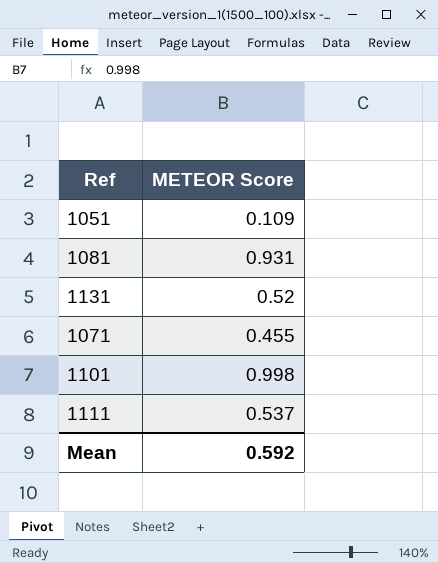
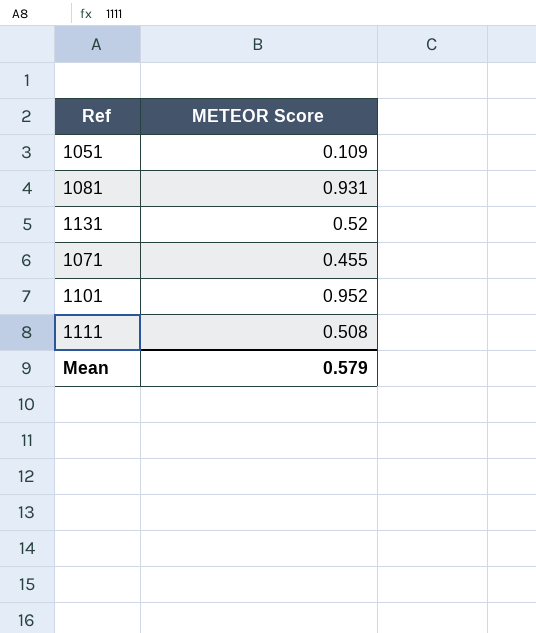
1101 | METEOR Score: 0.998 -> 0.952
1111 | METEOR Score: 0.537 -> 0.508
Mean | METEOR Score: 0.592 -> 0.579

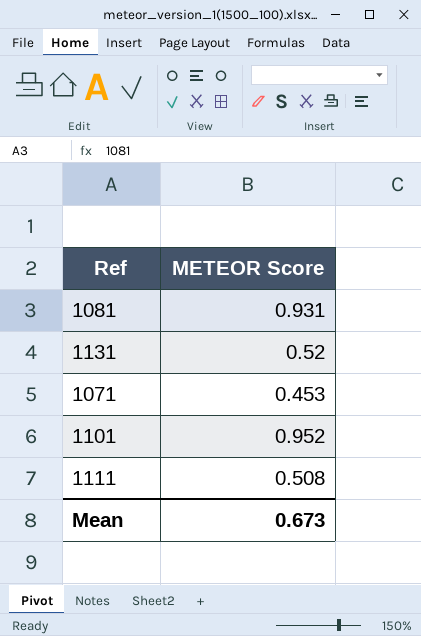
row 1051: 0.109 -> none
1071 | METEOR Score: 0.455 -> 0.453
Mean | METEOR Score: 0.579 -> 0.673

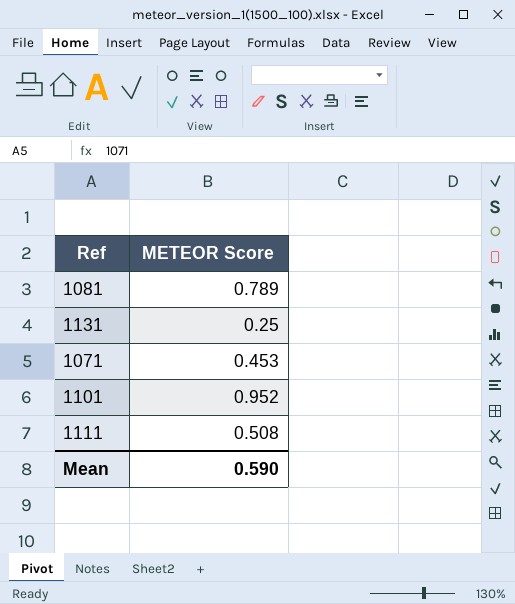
1081 | METEOR Score: 0.931 -> 0.789
1131 | METEOR Score: 0.52 -> 0.25
Mean | METEOR Score: 0.673 -> 0.590

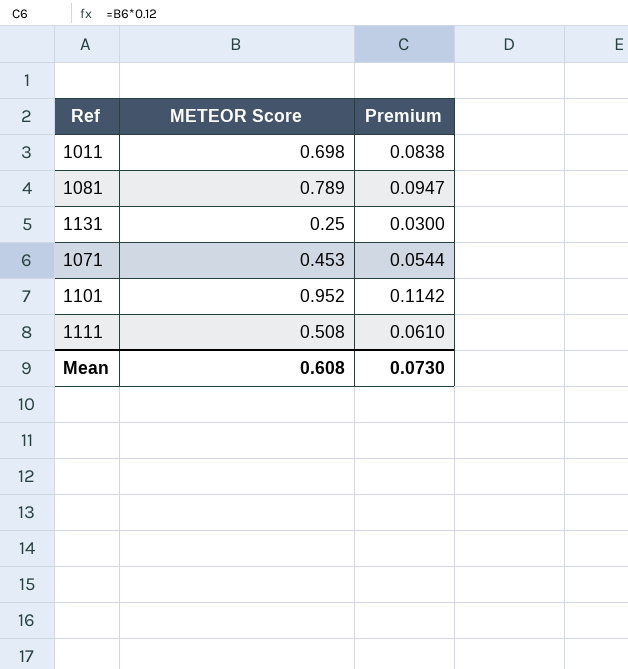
column Premium | formula: none -> [METEOR Score] * 0.12
row 1011: none -> 0.698 | 0.0838
Mean | METEOR Score: 0.590 -> 0.608

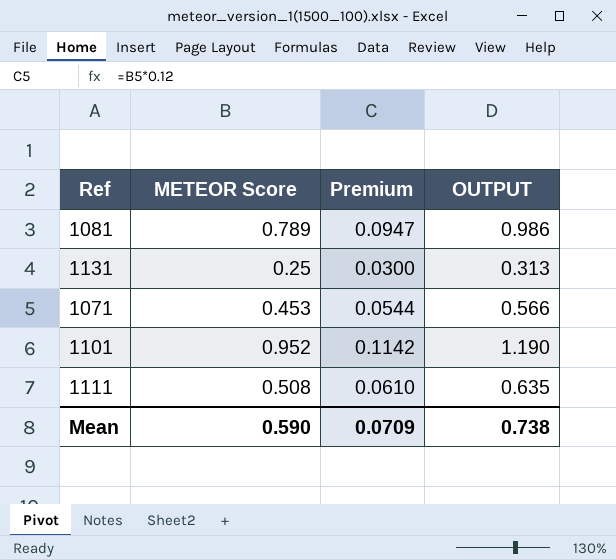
column OUTPUT | formula: none -> [METEOR Score] * 1.25
row 1011: 0.698 | 0.0838 -> none
Mean | METEOR Score: 0.608 -> 0.590
Mean | Premium: 0.0730 -> 0.0709

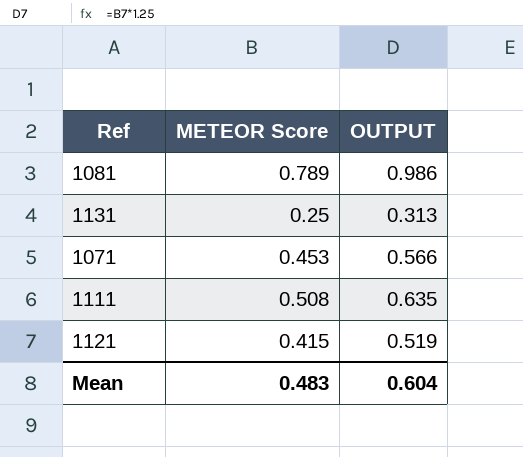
column Premium | formula: [METEOR Score] * 0.12 -> none
row 1101: 0.952 | 0.1142 | 1.190 -> none
row 1121: none -> 0.415 | 0.519
Mean | METEOR Score: 0.590 -> 0.483
Mean | OUTPUT: 0.738 -> 0.604

